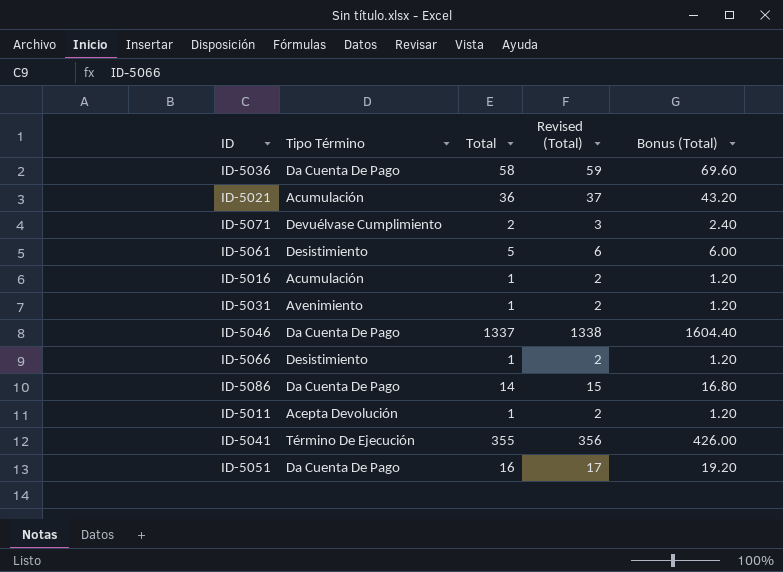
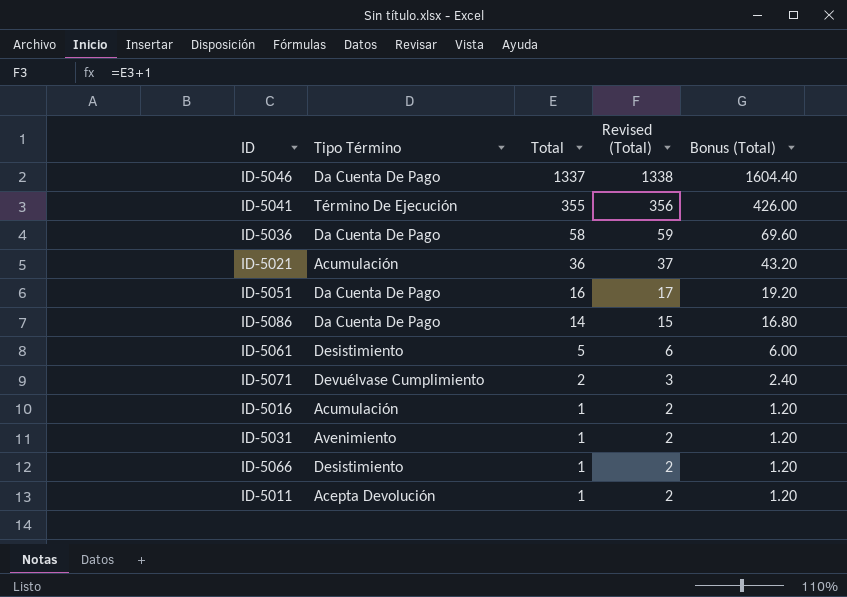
row order: none -> Total descending

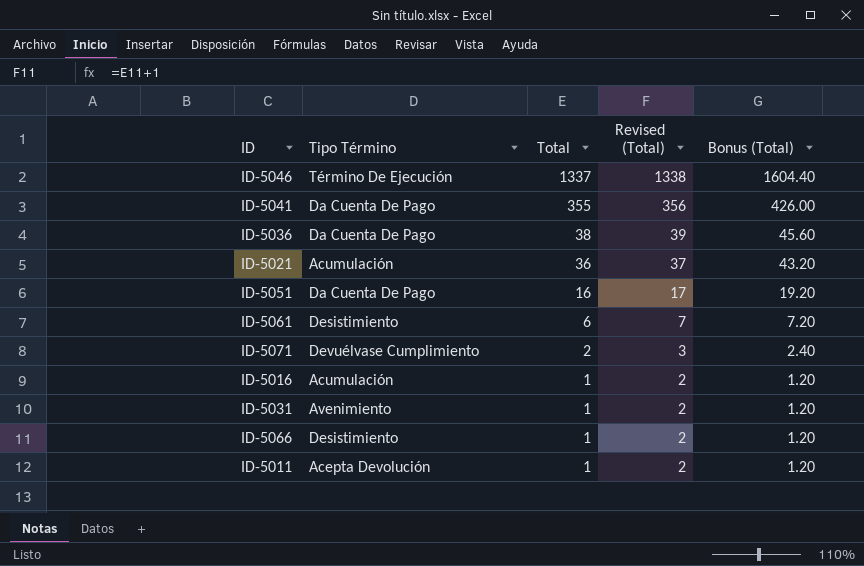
row ID-5086: Da Cuenta De Pago | 14 | 15 | 16.80 -> none
ID-5046 | Tipo Término: Da Cuenta De Pago -> Término De Ejecución
ID-5041 | Tipo Término: Término De Ejecución -> Da Cuenta De Pago
ID-5036 | Total: 58 -> 38
ID-5036 | Revised (Total): 59 -> 39
ID-5036 | Bonus (Total): 69.60 -> 45.60
ID-5061 | Total: 5 -> 6
ID-5061 | Revised (Total): 6 -> 7
ID-5061 | Bonus (Total): 6.00 -> 7.20

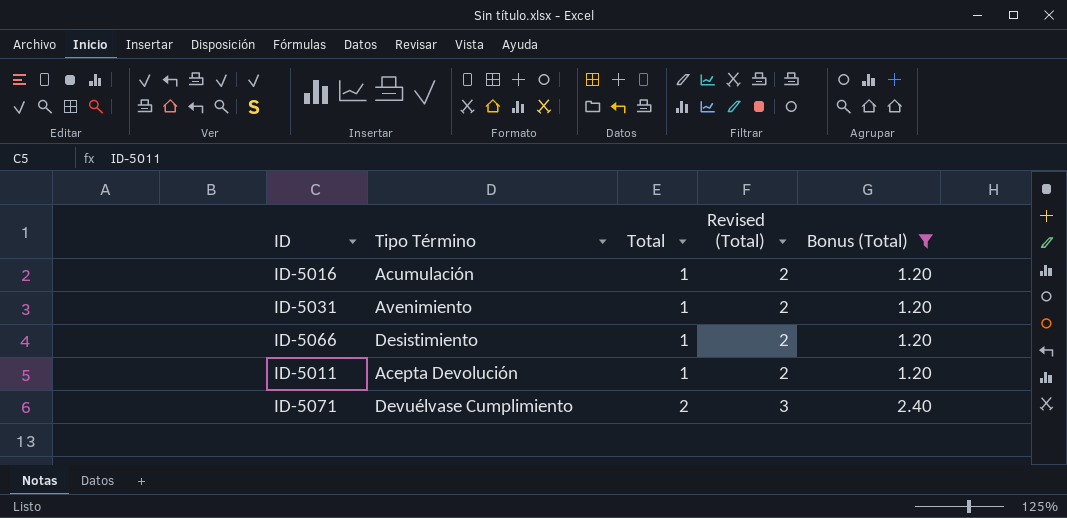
filter: none -> Bonus (Total) <= 2.40
row order: Total descending -> Total ascending

